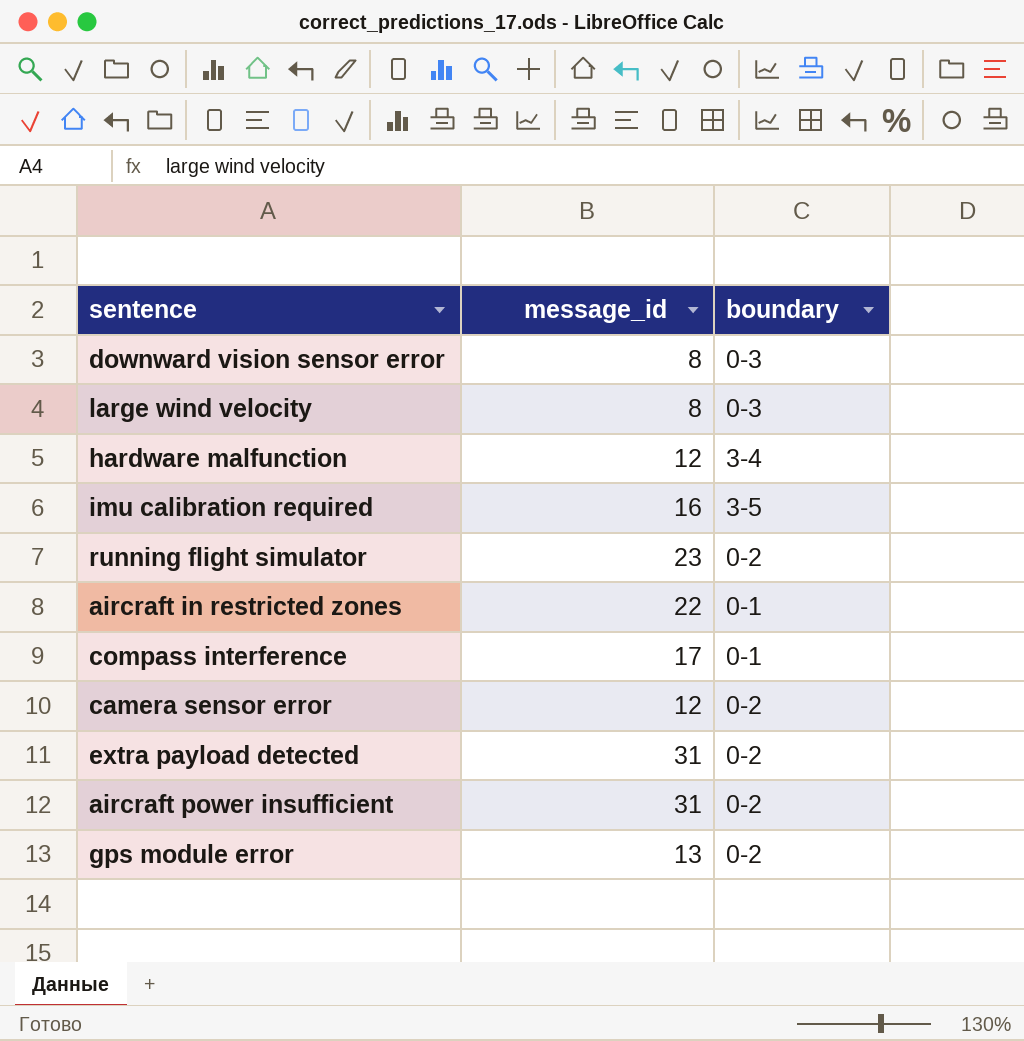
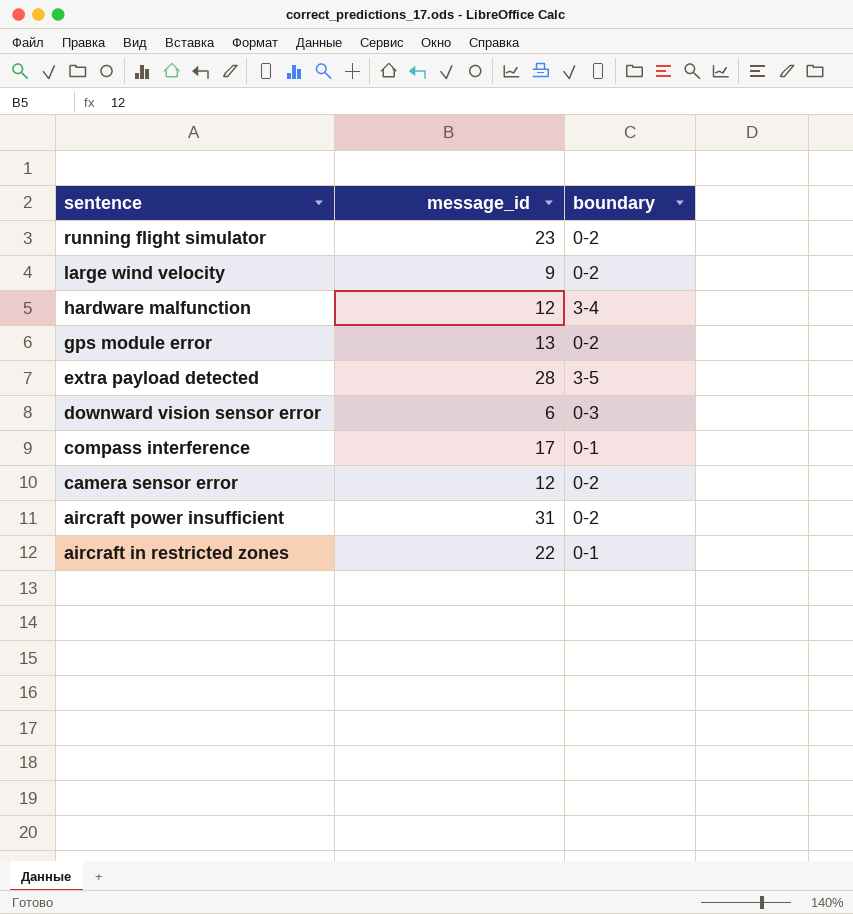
row order: none -> sentence descending
row imu calibration required: 16 | 3-5 -> none
large wind velocity | message_id: 8 -> 9
large wind velocity | boundary: 0-3 -> 0-2
extra payload detected | message_id: 31 -> 28
extra payload detected | boundary: 0-2 -> 3-5
downward vision sensor error | message_id: 8 -> 6

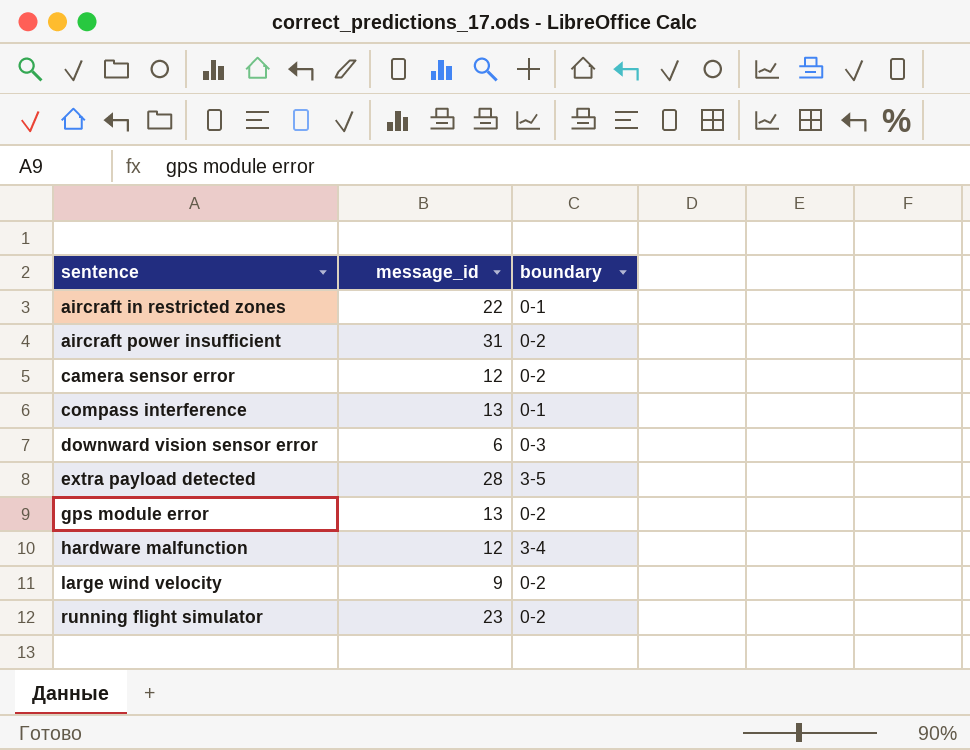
row order: sentence descending -> sentence ascending
compass interference | message_id: 17 -> 13

